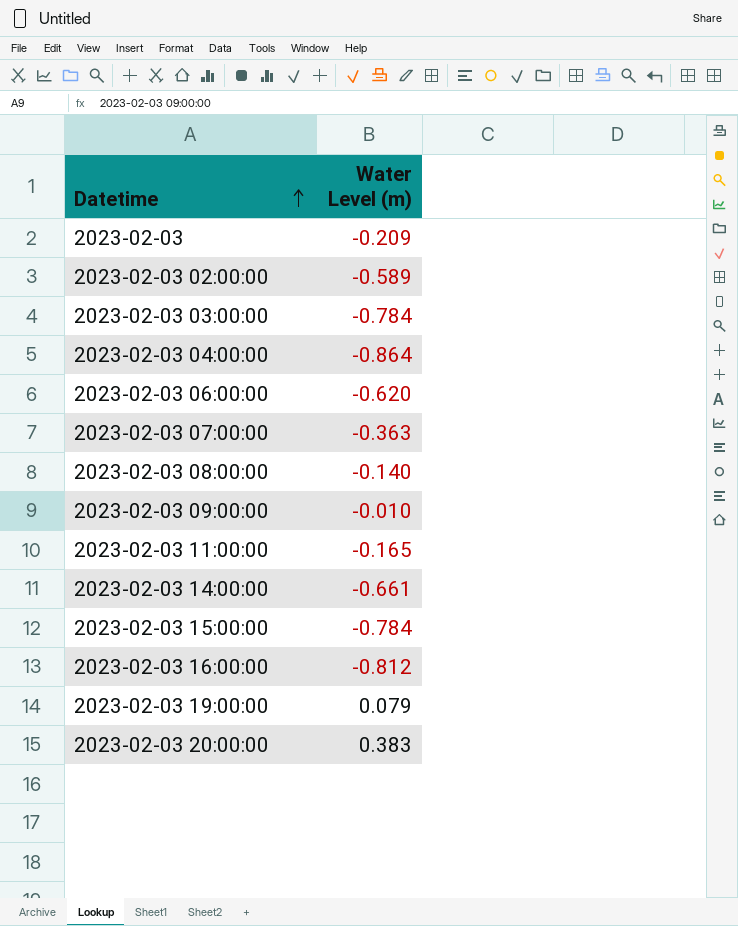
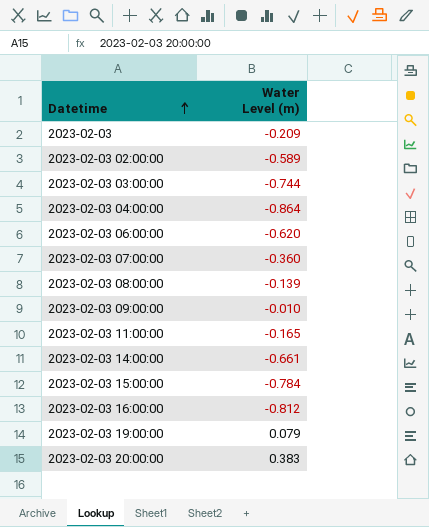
2023-02-03 03:00:00 | Water Level (m): -0.784 -> -0.744
2023-02-03 07:00:00 | Water Level (m): -0.363 -> -0.360
2023-02-03 08:00:00 | Water Level (m): -0.140 -> -0.139

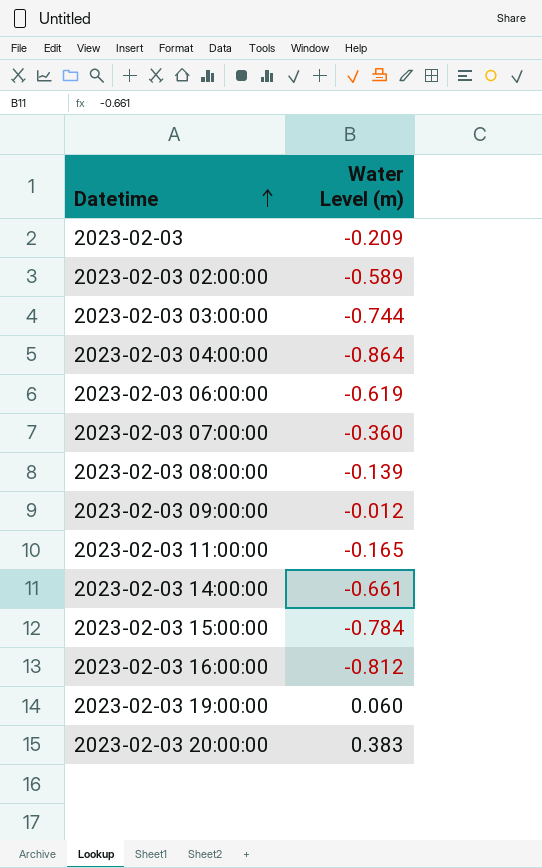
2023-02-03 06:00:00 | Water Level (m): -0.620 -> -0.619
2023-02-03 09:00:00 | Water Level (m): -0.010 -> -0.012
2023-02-03 19:00:00 | Water Level (m): 0.079 -> 0.060

